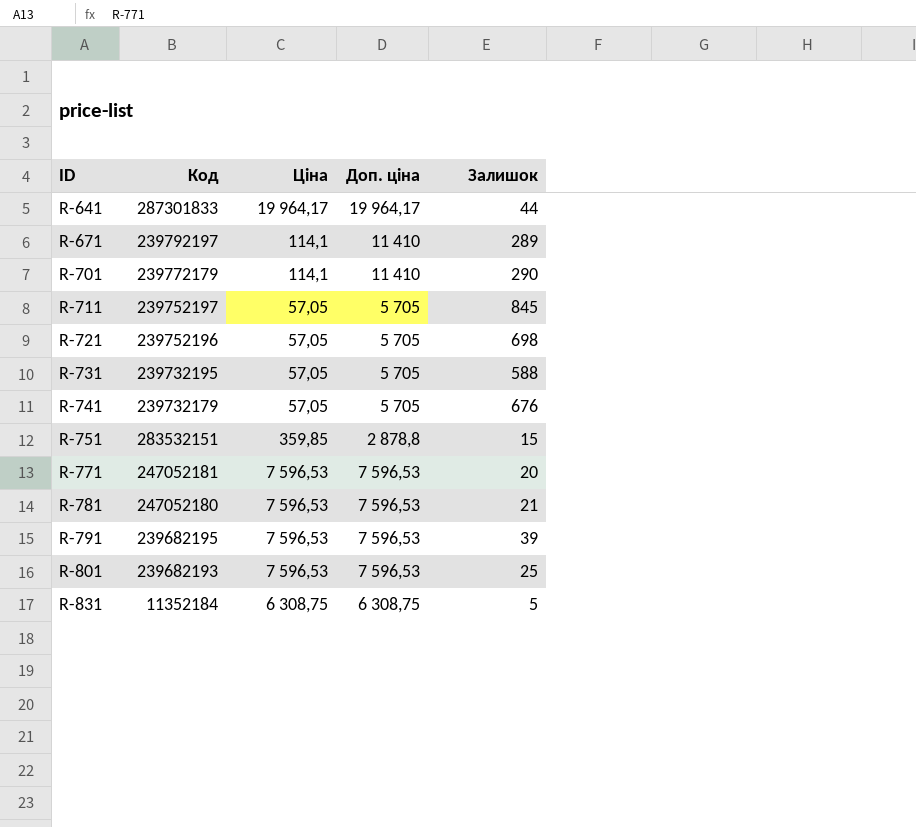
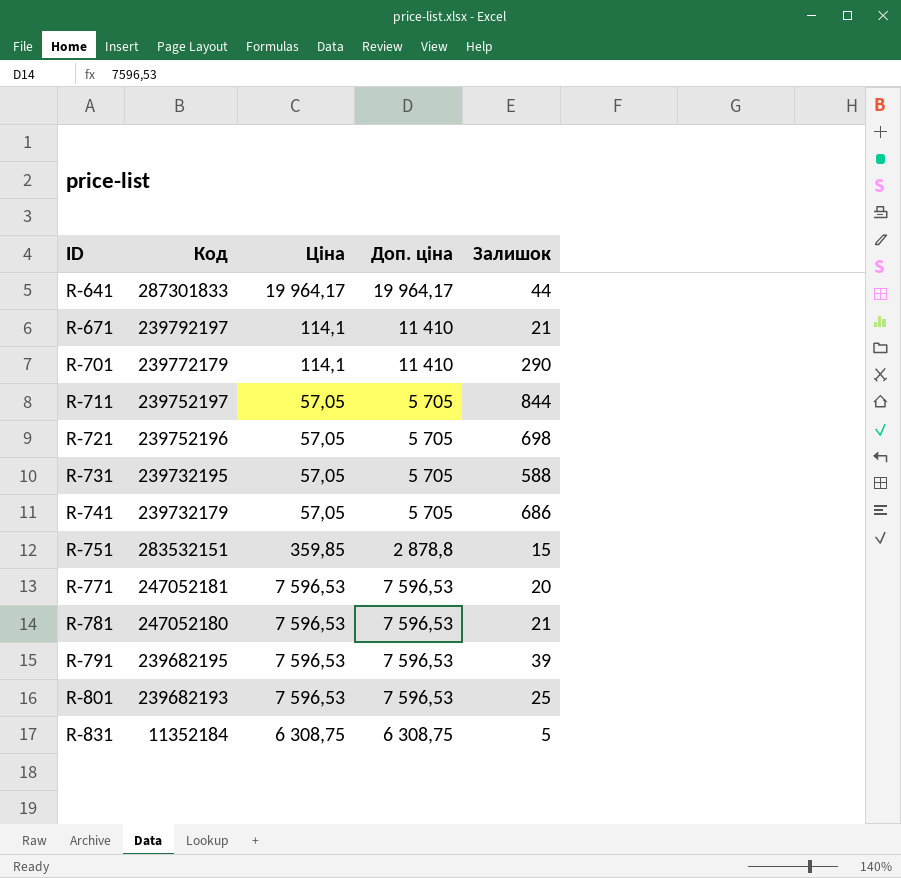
R-671 | Залишок: 289 -> 21
R-711 | Залишок: 845 -> 844
R-741 | Залишок: 676 -> 686

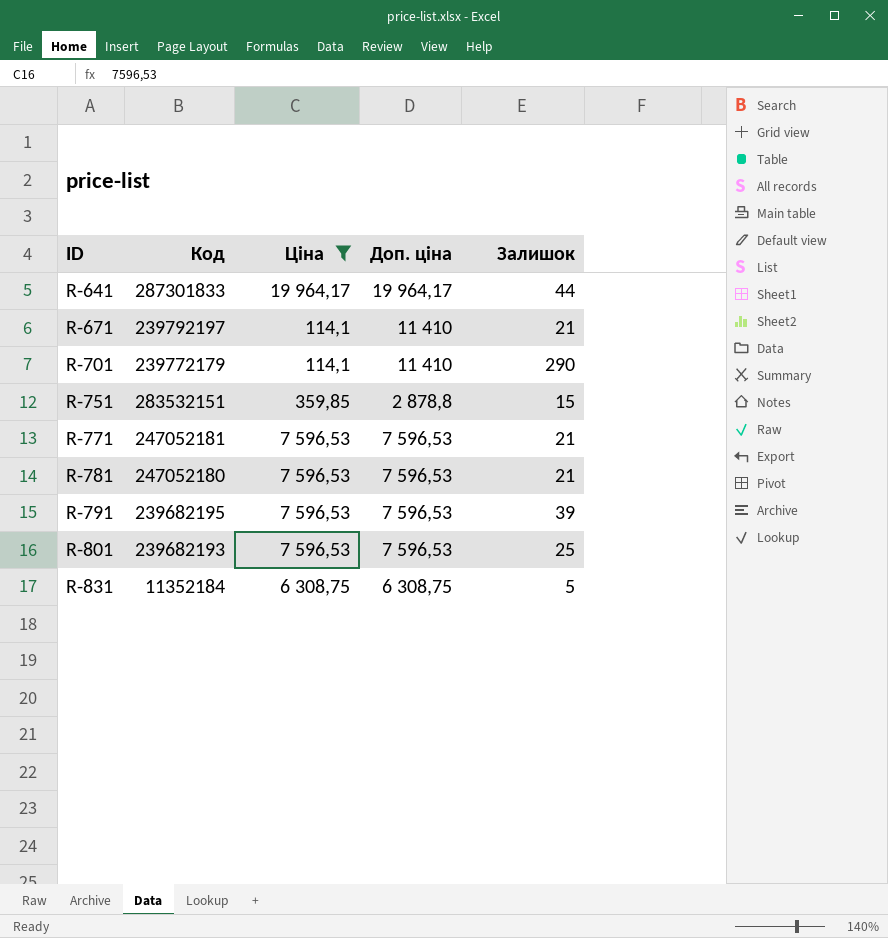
filter: none -> Ціна != 57,05
R-771 | Залишок: 20 -> 21

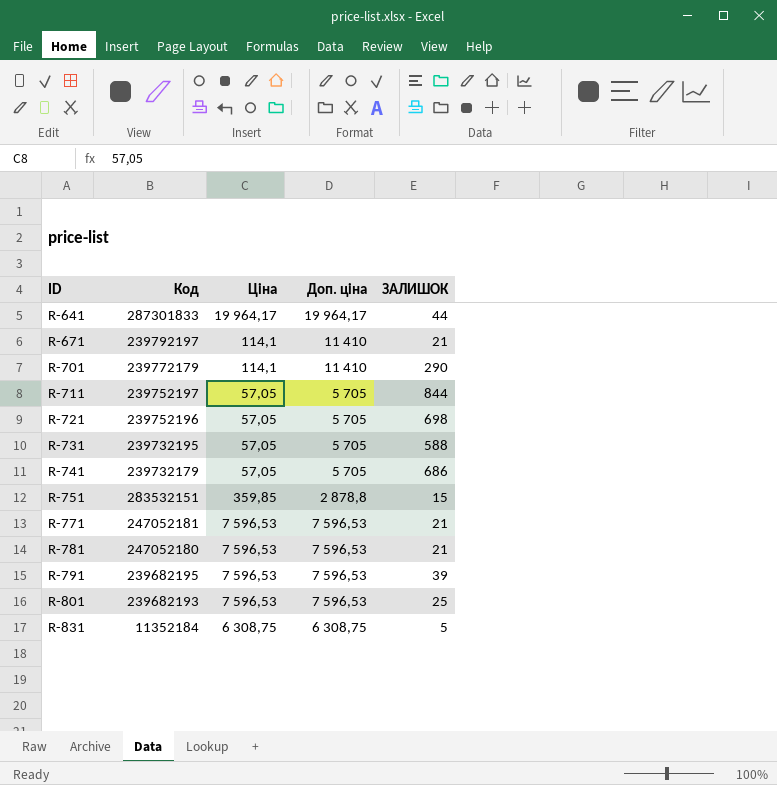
filter: Ціна != 57,05 -> none
column name: Залишок -> ЗАЛИШОК

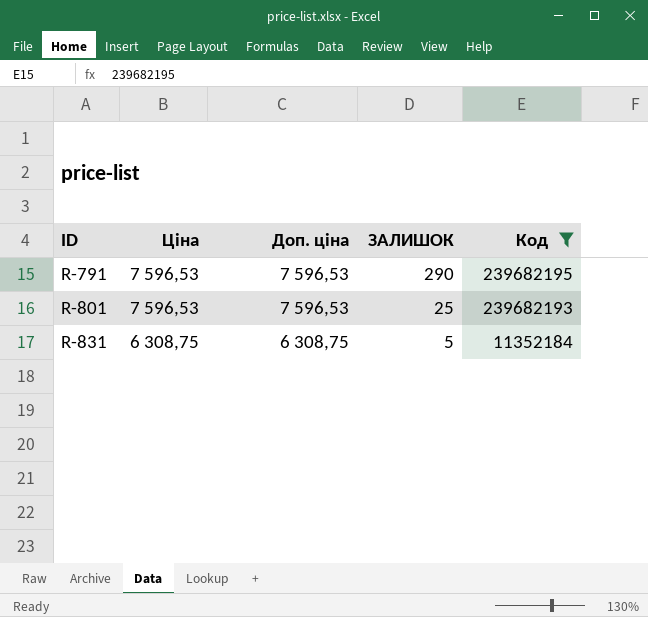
filter: none -> Код <= 239682195
column Код | position: 2 -> 5
R-791 | ЗАЛИШОК: 39 -> 290

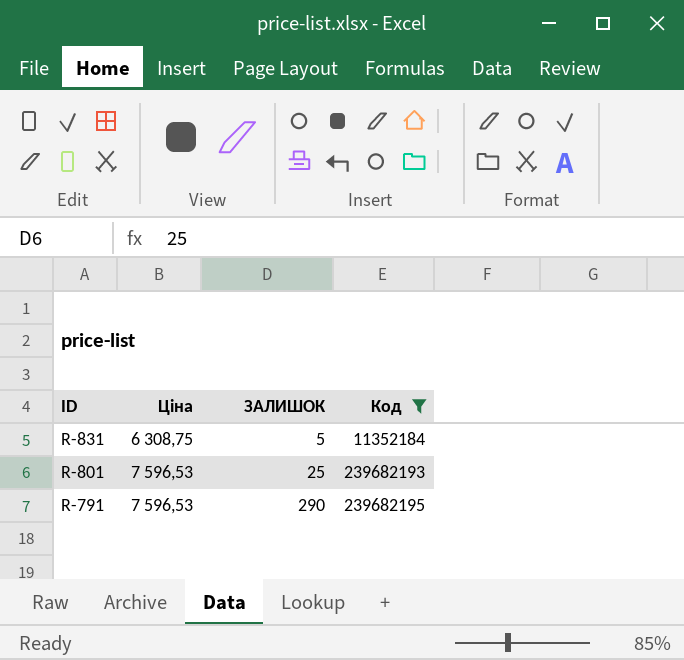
row order: ID ascending -> ID descending
column Доп. ціна | position: 3 -> none

